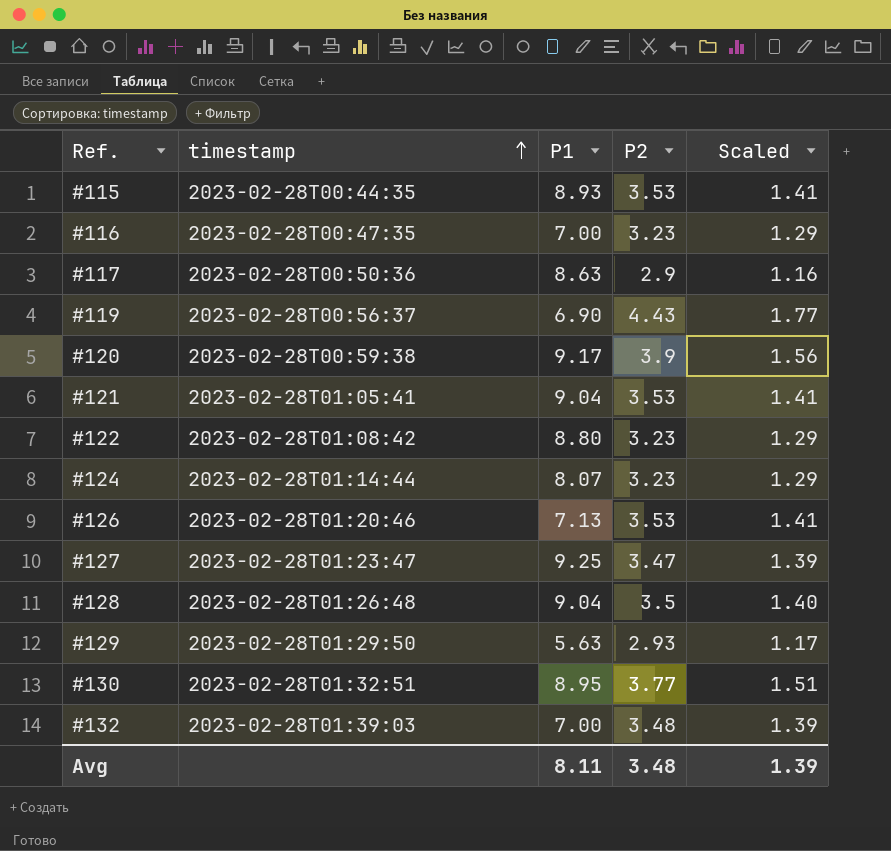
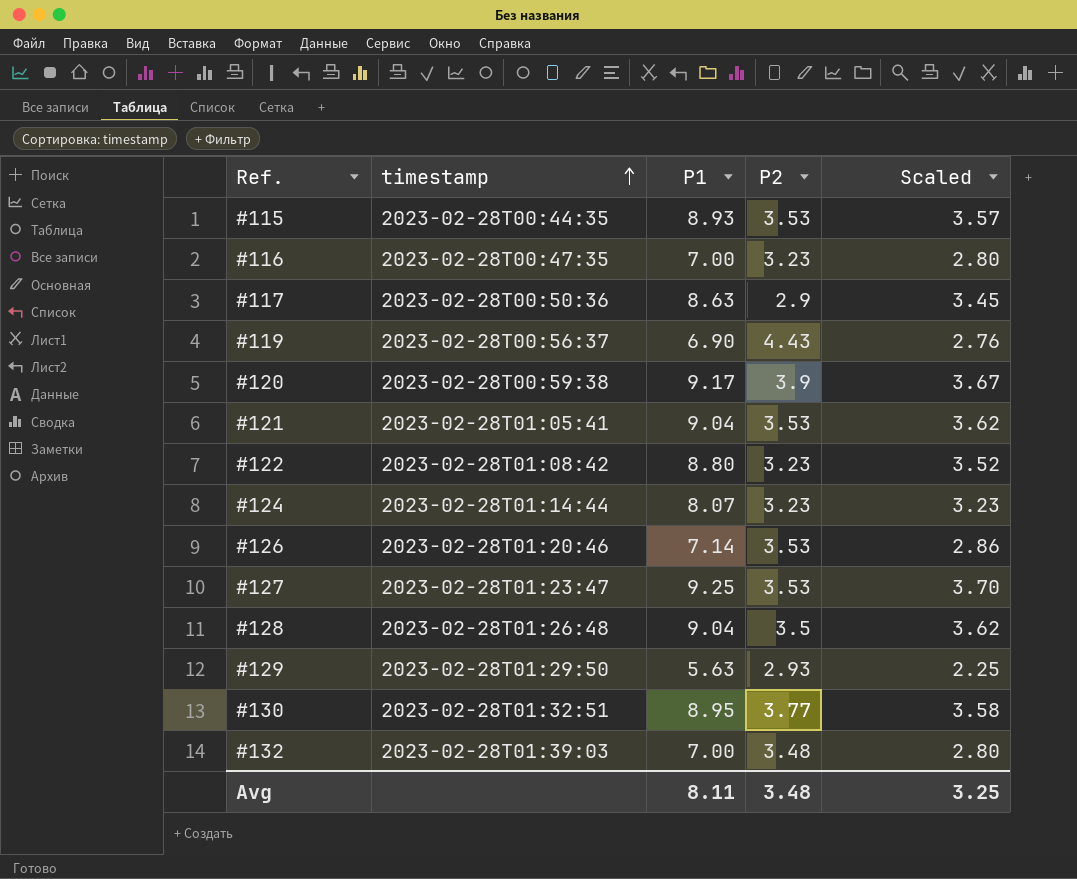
column Scaled | formula: [P2] * 0.4 -> [P1] * 0.4
#126 | P1: 7.13 -> 7.14
#127 | P2: 3.47 -> 3.53
Avg | Scaled: 1.39 -> 3.25

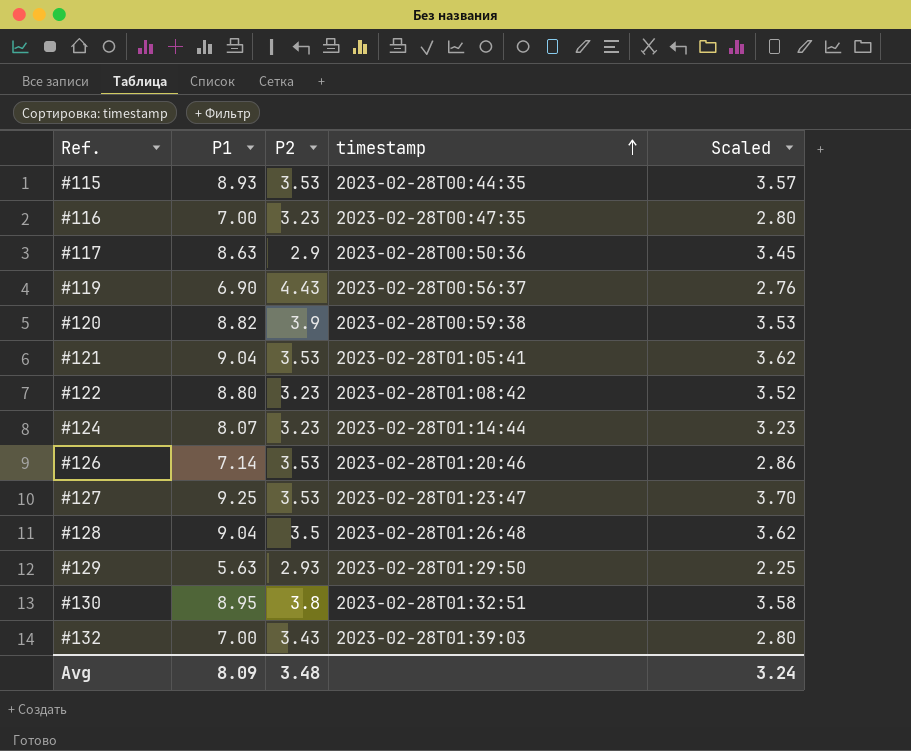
column timestamp | position: 2 -> 4
#120 | P1: 9.17 -> 8.82
#120 | Scaled: 3.67 -> 3.53
#130 | P2: 3.77 -> 3.8
#132 | P2: 3.48 -> 3.43
Avg | P1: 8.11 -> 8.09
Avg | Scaled: 3.25 -> 3.24

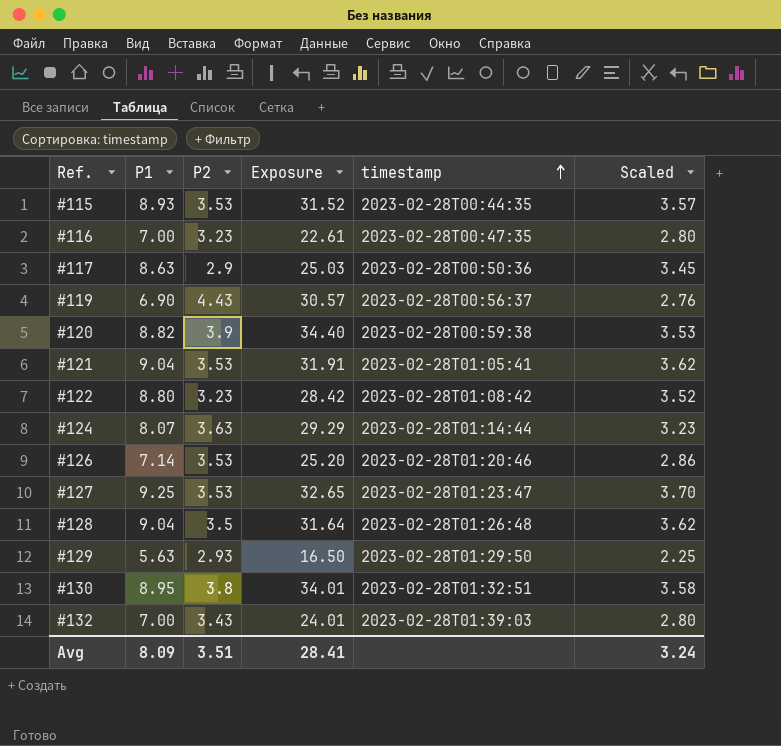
column Exposure | formula: none -> [P1] * [P2]
#124 | P2: 3.23 -> 3.63
Avg | P2: 3.48 -> 3.51

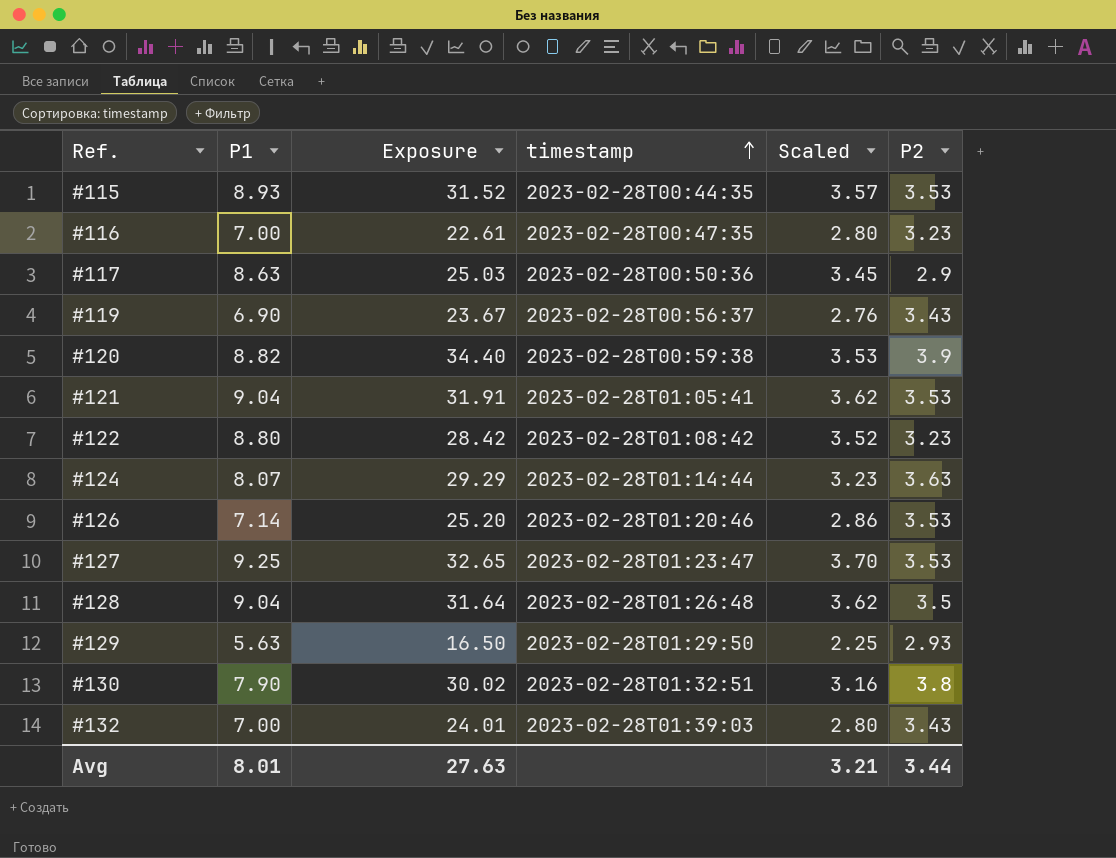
column P2 | position: 3 -> 6
#119 | Exposure: 30.57 -> 23.67
#119 | P2: 4.43 -> 3.43
#130 | P1: 8.95 -> 7.90
#130 | Exposure: 34.01 -> 30.02
#130 | Scaled: 3.58 -> 3.16
Avg | P1: 8.09 -> 8.01
Avg | Exposure: 28.41 -> 27.63
Avg | Scaled: 3.24 -> 3.21
Avg | P2: 3.51 -> 3.44

